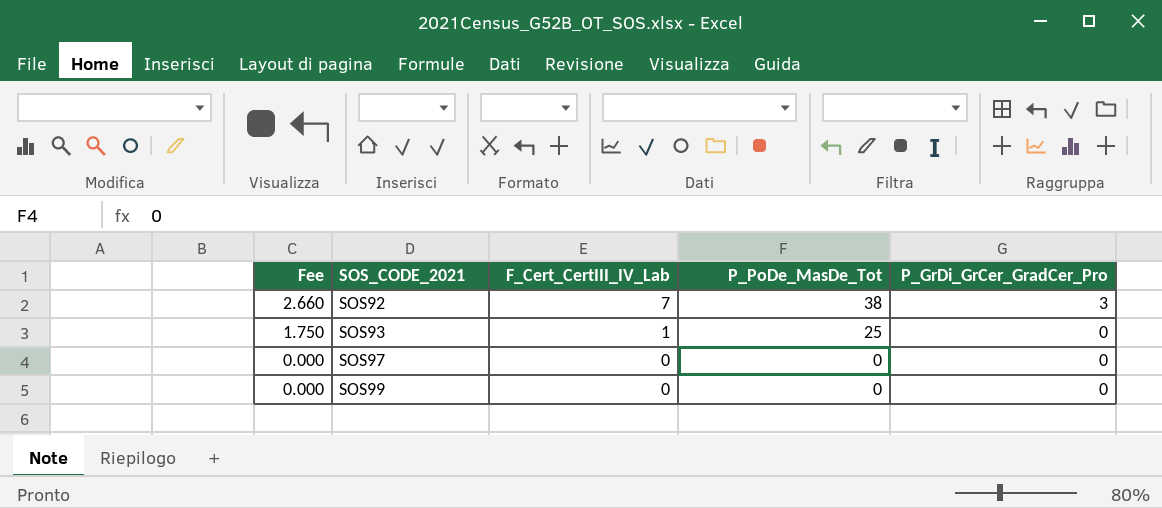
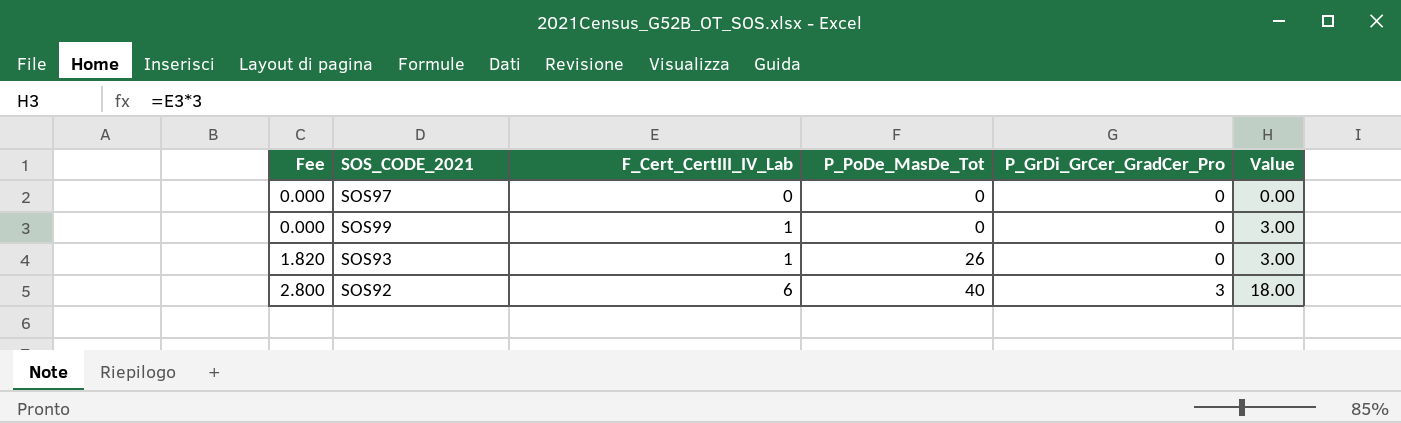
row order: Fee descending -> Fee ascending
column Value | formula: none -> [F_Cert_CertIII_IV_Lab] * 3
SOS99 | F_Cert_CertIII_IV_Lab: 0 -> 1
SOS93 | Fee: 1.750 -> 1.820
SOS93 | P_PoDe_MasDe_Tot: 25 -> 26
SOS92 | Fee: 2.660 -> 2.800
SOS92 | F_Cert_CertIII_IV_Lab: 7 -> 6
SOS92 | P_PoDe_MasDe_Tot: 38 -> 40

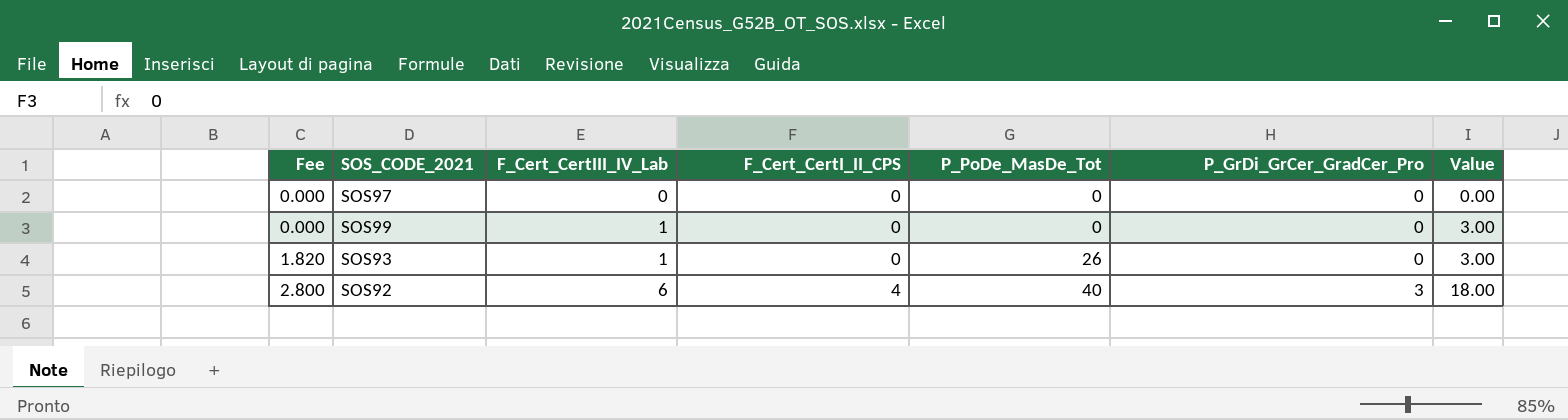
column F_Cert_CertI_II_CPS | position: none -> 4

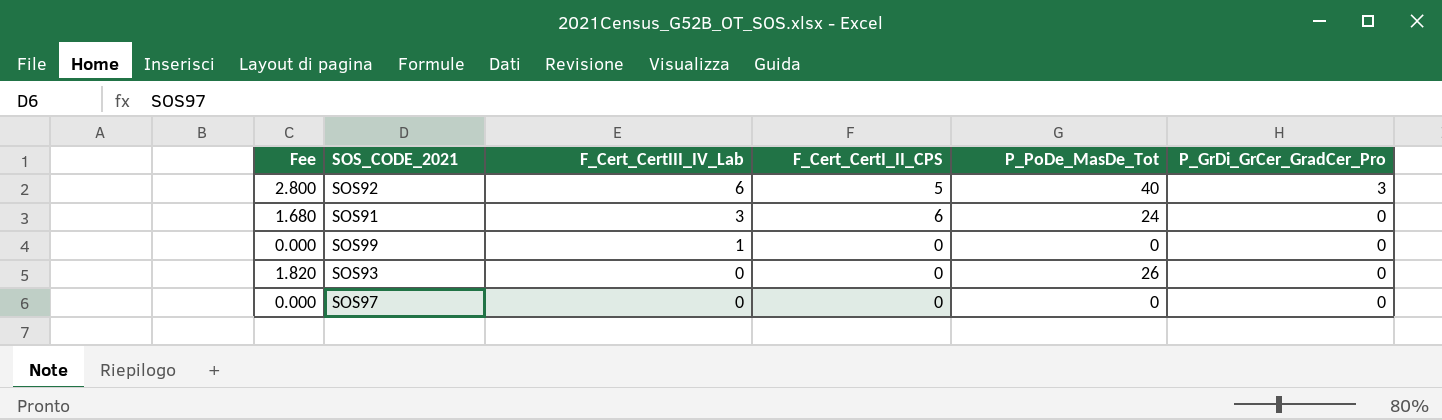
row order: Fee ascending -> F_Cert_CertIII_IV_Lab descending
column Value | formula: [F_Cert_CertIII_IV_Lab] * 3 -> none
SOS92 | F_Cert_CertI_II_CPS: 4 -> 5
row SOS91: none -> 1.680 | 3 | 6 | 24 | 0
SOS93 | F_Cert_CertIII_IV_Lab: 1 -> 0

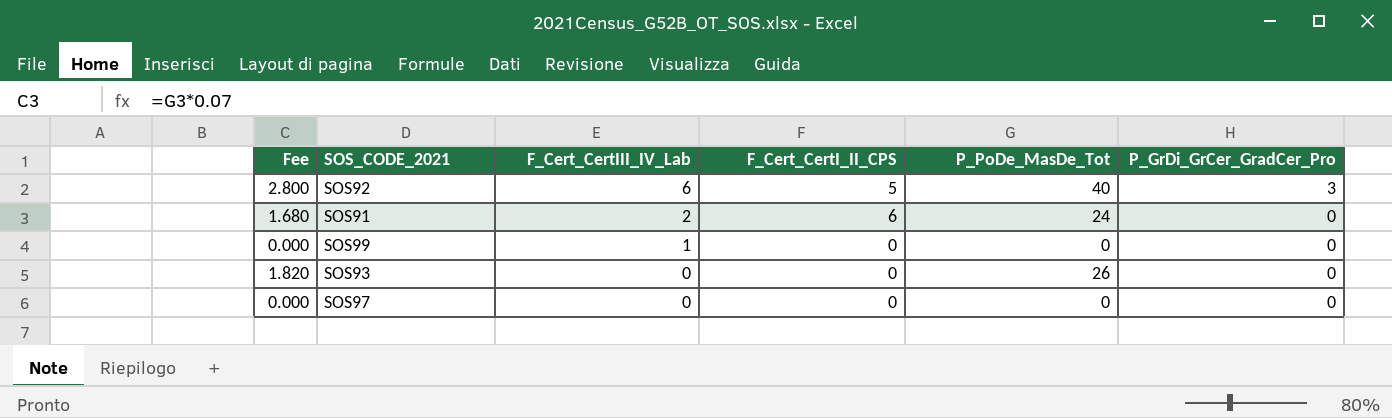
SOS91 | F_Cert_CertIII_IV_Lab: 3 -> 2

